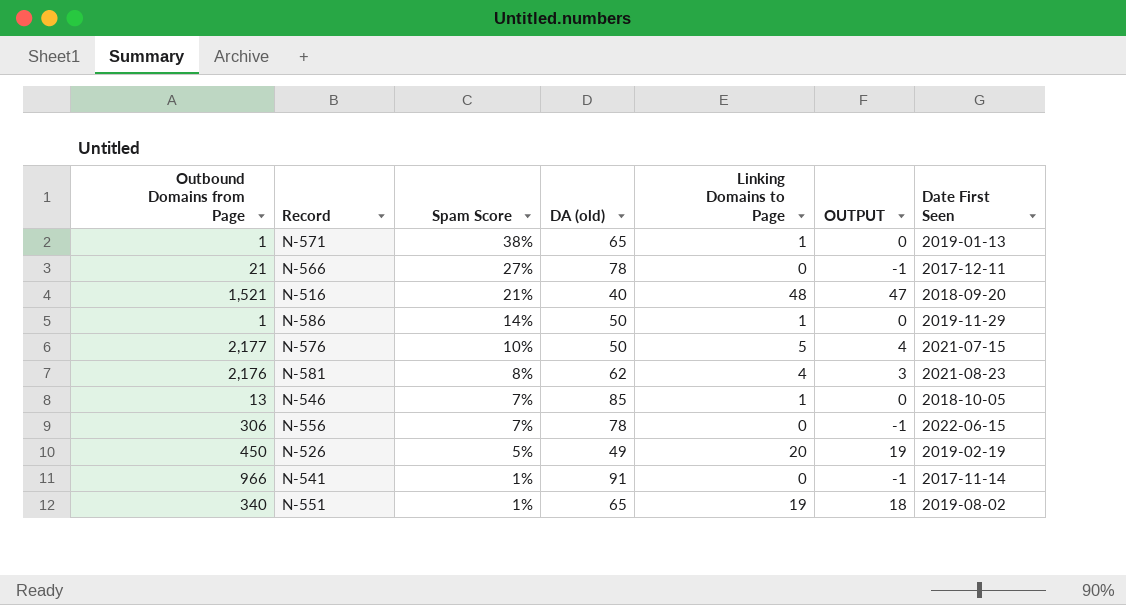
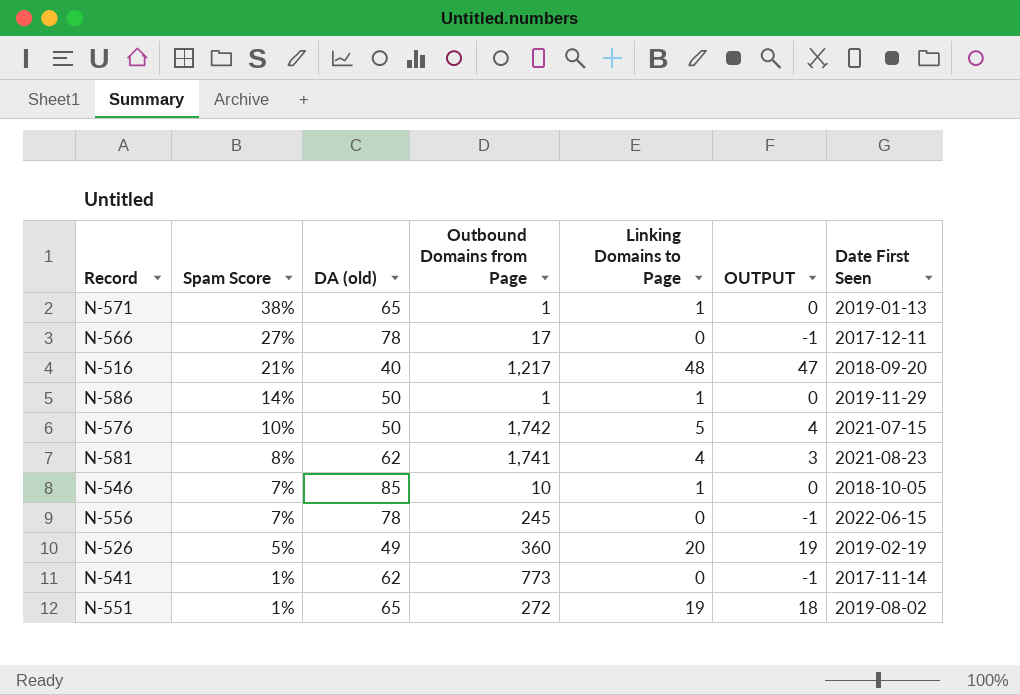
column Outbound Domains from Page | position: 1 -> 4
N-566 | Outbound Domains from Page: 21 -> 17
N-516 | Outbound Domains from Page: 1,521 -> 1,217
N-576 | Outbound Domains from Page: 2,177 -> 1,742
N-581 | Outbound Domains from Page: 2,176 -> 1,741
N-546 | Outbound Domains from Page: 13 -> 10
N-556 | Outbound Domains from Page: 306 -> 245
N-526 | Outbound Domains from Page: 450 -> 360
N-541 | DA (old): 91 -> 62
N-541 | Outbound Domains from Page: 966 -> 773
N-551 | Outbound Domains from Page: 340 -> 272

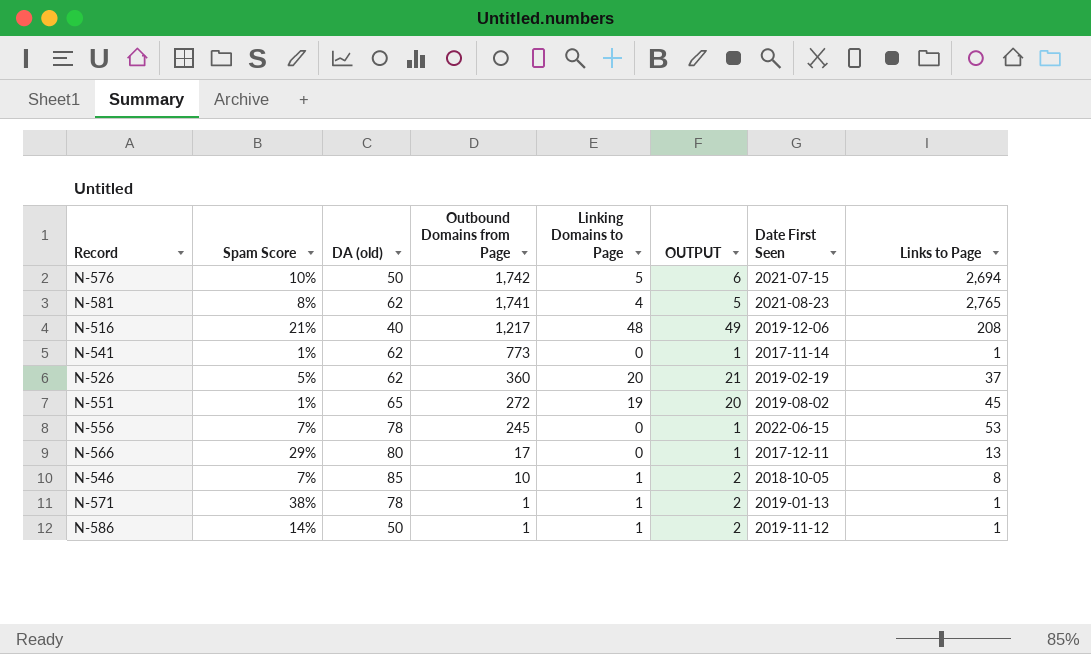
row order: Spam Score descending -> Outbound Domains from Page descending
column OUTPUT | formula: [Linking Domains to Page] - 1 -> [Linking Domains to Page] + 1
column Links to Page | position: none -> 8
N-516 | Date First Seen: 2018-09-20 -> 2019-12-06
N-526 | DA (old): 49 -> 62
N-566 | Spam Score: 27% -> 29%
N-566 | DA (old): 78 -> 80
N-571 | DA (old): 65 -> 78
N-586 | Date First Seen: 2019-11-29 -> 2019-11-12

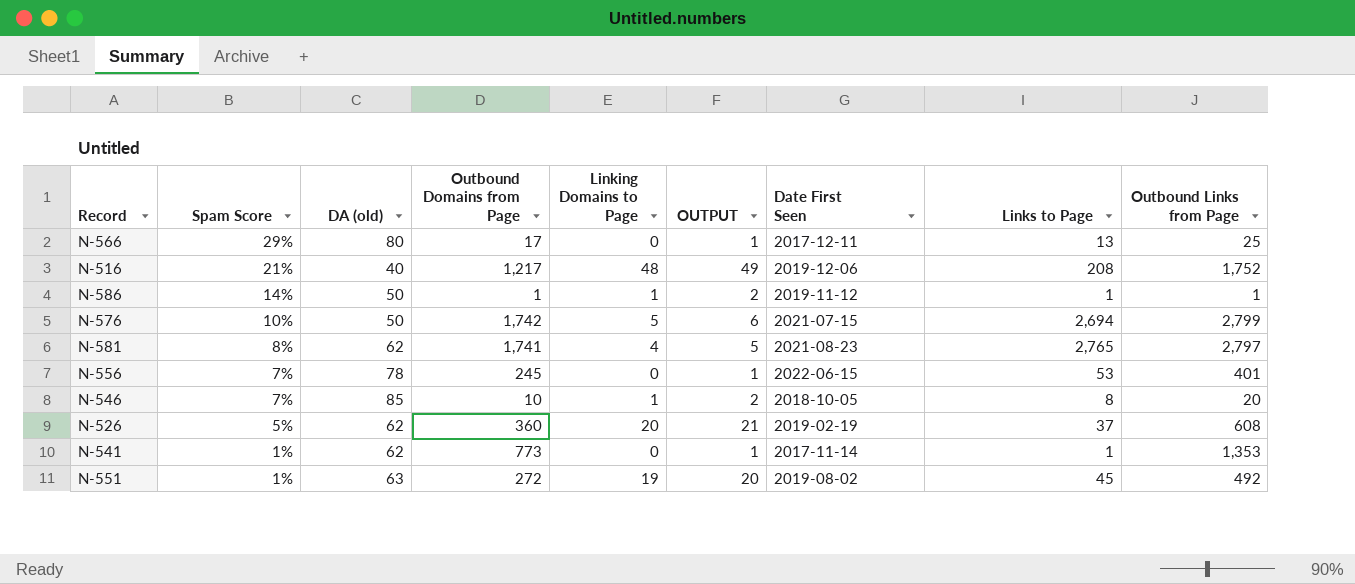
row order: Outbound Domains from Page descending -> Spam Score descending
column Outbound Links from Page | position: none -> 9
row N-571: 38% | 78 | 1 | 1 | 2 | 2019-01-13 | 1 -> none
N-551 | DA (old): 65 -> 63

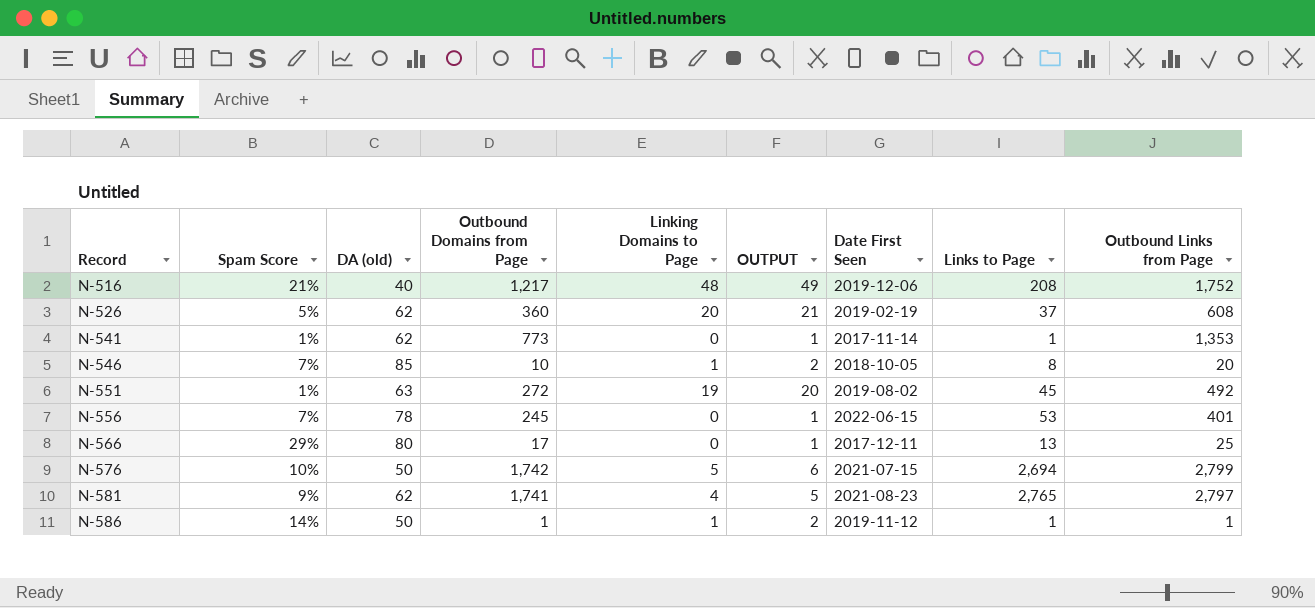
row order: Spam Score descending -> Record ascending
N-581 | Spam Score: 8% -> 9%

